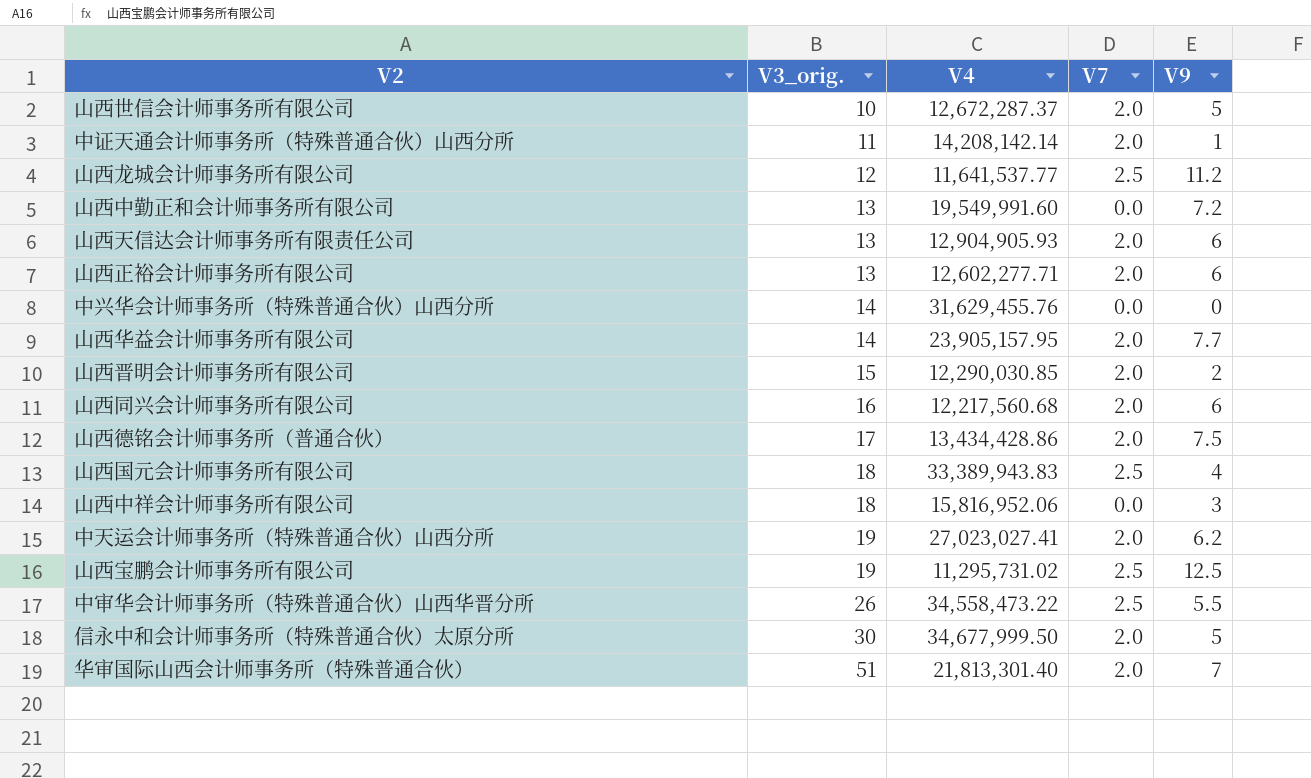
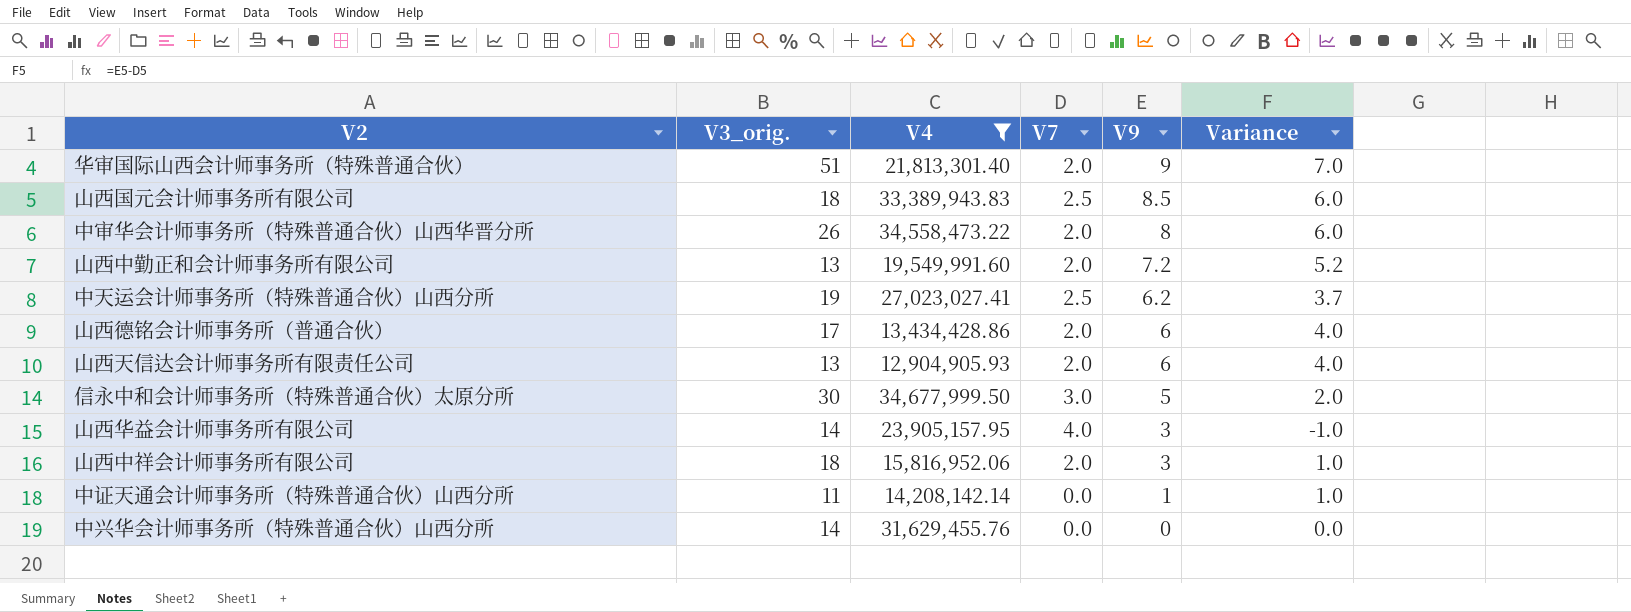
filter: none -> V4 >= 12,904,905.93
row order: V3_orig. ascending -> V9 descending
column Variance | formula: none -> [V9] - [V7]
华审国际山西会计师事务所（特殊普通合伙） | V9: 7 -> 9
山西国元会计师事务所有限公司 | V9: 4 -> 8.5
中审华会计师事务所（特殊普通合伙）山西华晋分所 | V7: 2.5 -> 2.0
中审华会计师事务所（特殊普通合伙）山西华晋分所 | V9: 5.5 -> 8
山西中勤正和会计师事务所有限公司 | V7: 0.0 -> 2.0
中天运会计师事务所（特殊普通合伙）山西分所 | V7: 2.0 -> 2.5
山西德铭会计师事务所（普通合伙） | V9: 7.5 -> 6
信永中和会计师事务所（特殊普通合伙）太原分所 | V7: 2.0 -> 3.0
山西华益会计师事务所有限公司 | V7: 2.0 -> 4.0
山西华益会计师事务所有限公司 | V9: 7.7 -> 3
山西中祥会计师事务所有限公司 | V7: 0.0 -> 2.0
中证天通会计师事务所（特殊普通合伙）山西分所 | V7: 2.0 -> 0.0

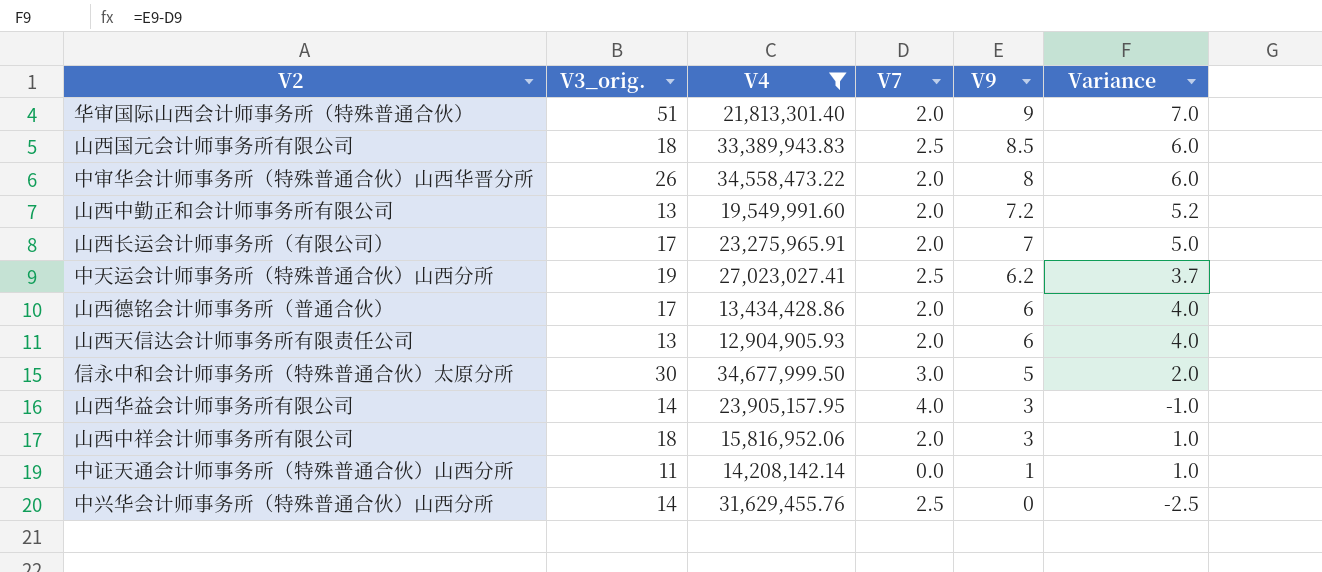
row 山西长运会计师事务所（有限公司）: none -> 17 | 23,275,965.91 | 2.0 | 7 | 5.0
中兴华会计师事务所（特殊普通合伙）山西分所 | V7: 0.0 -> 2.5
中兴华会计师事务所（特殊普通合伙）山西分所 | Variance: 0.0 -> -2.5

